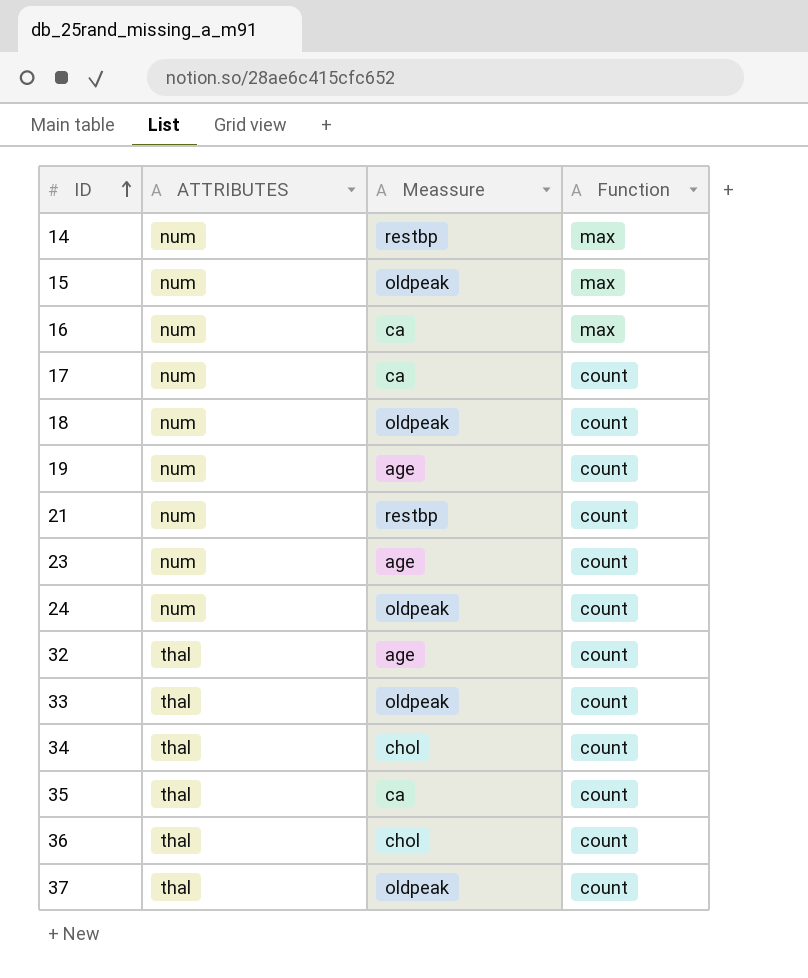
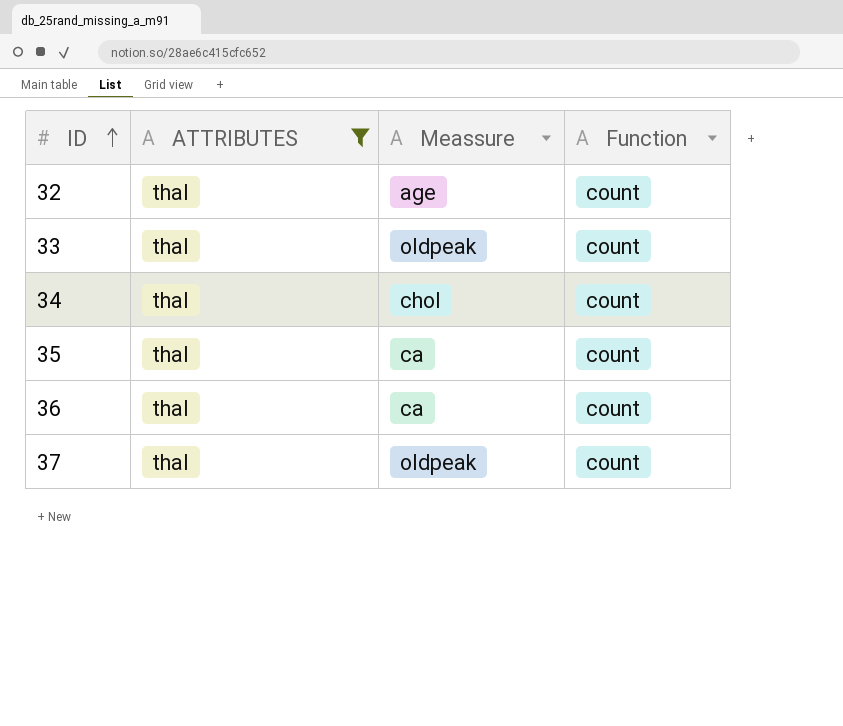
filter: none -> ATTRIBUTES = thal
36 | Meassure: chol -> ca

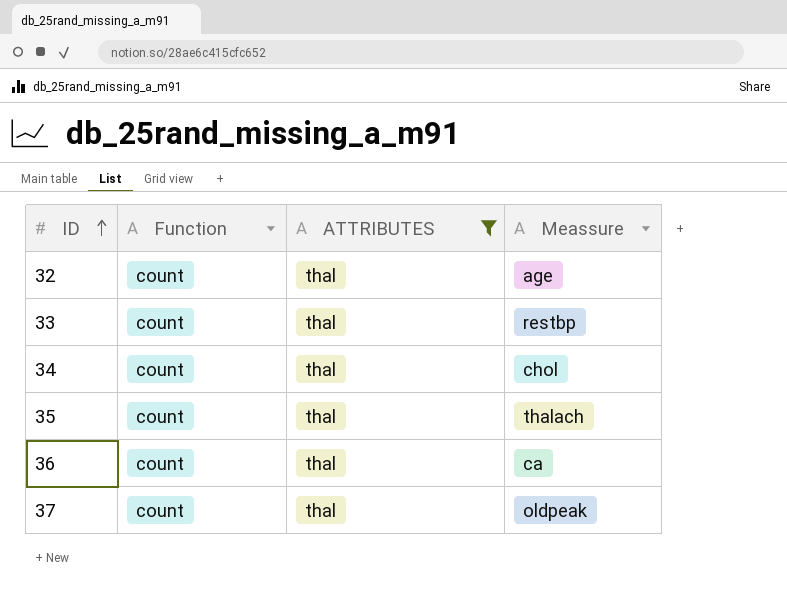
column Function | position: 4 -> 2
33 | Meassure: oldpeak -> restbp
35 | Meassure: ca -> thalach

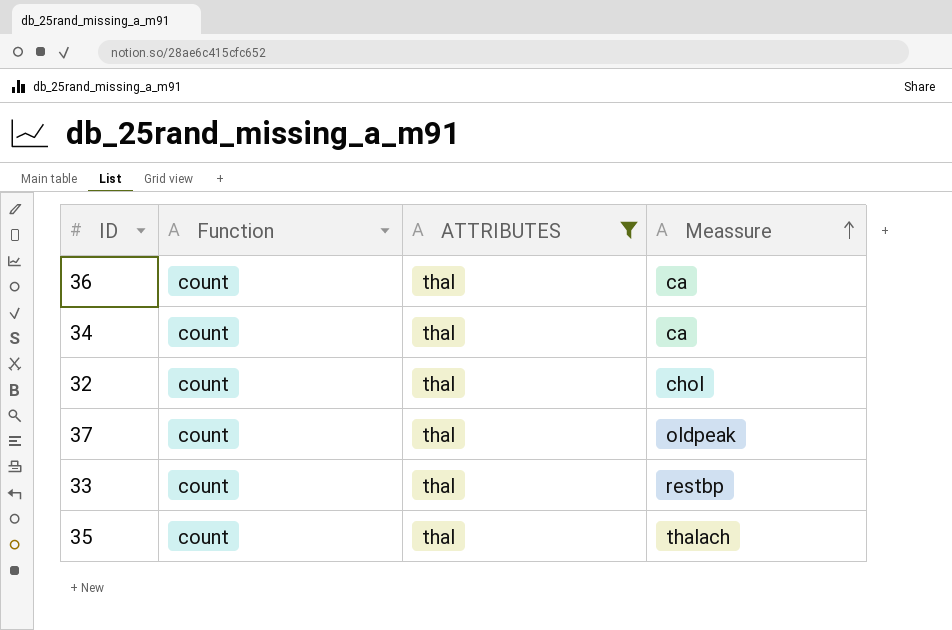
row order: ID ascending -> Meassure ascending
34 | Meassure: chol -> ca
32 | Meassure: age -> chol

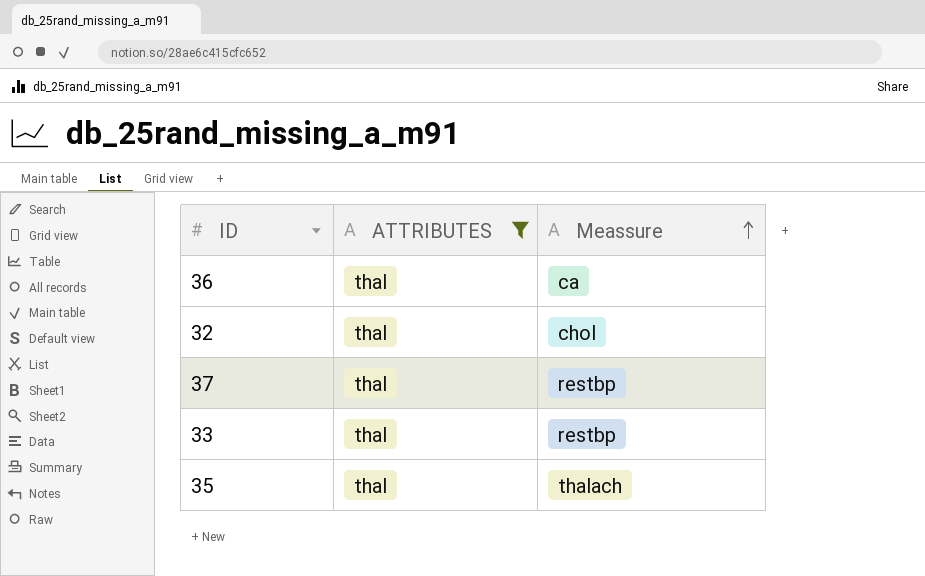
column Function | position: 2 -> none
row 34: count | thal | ca -> none
37 | Meassure: oldpeak -> restbp

